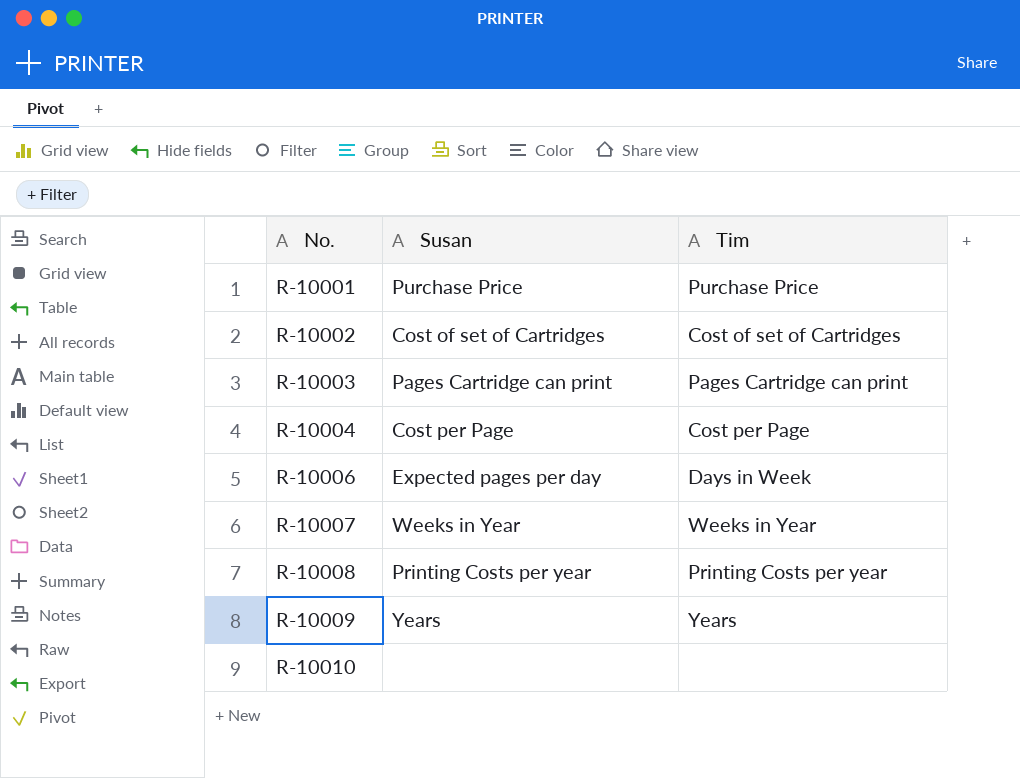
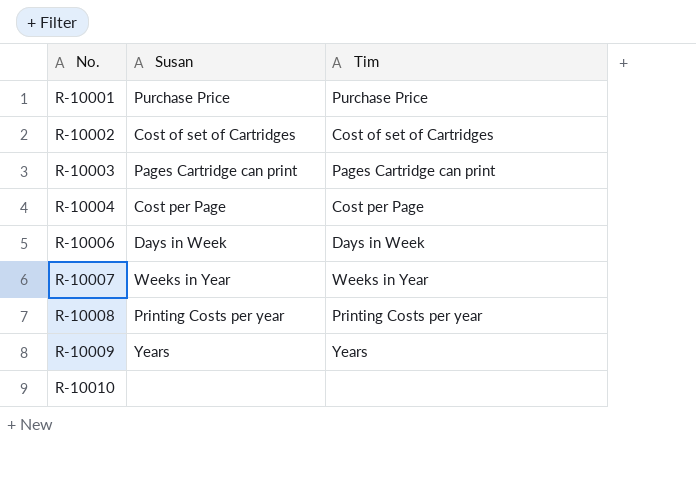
R-10006 | Susan: Expected pages per day -> Days in Week

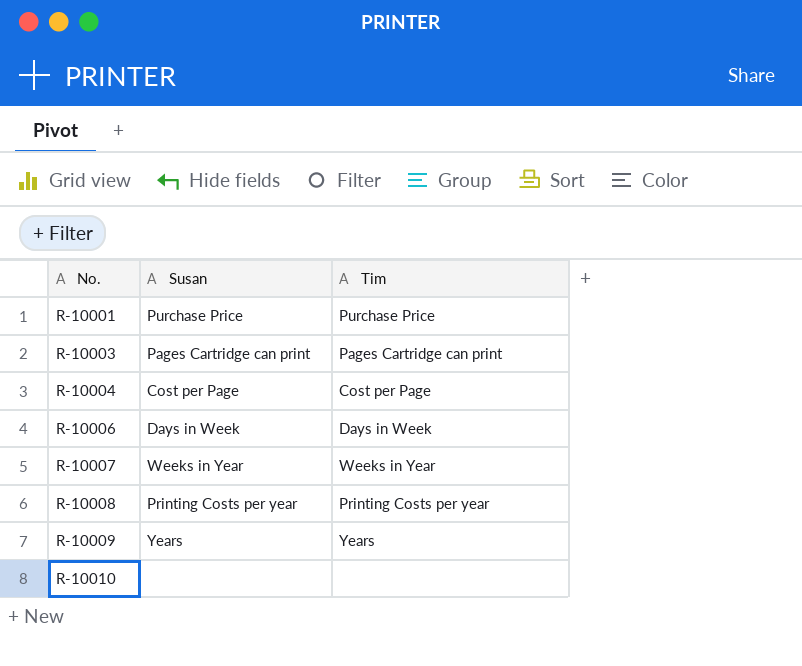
row R-10002: Cost of set of Cartridges | Cost of set of Cartridges -> none

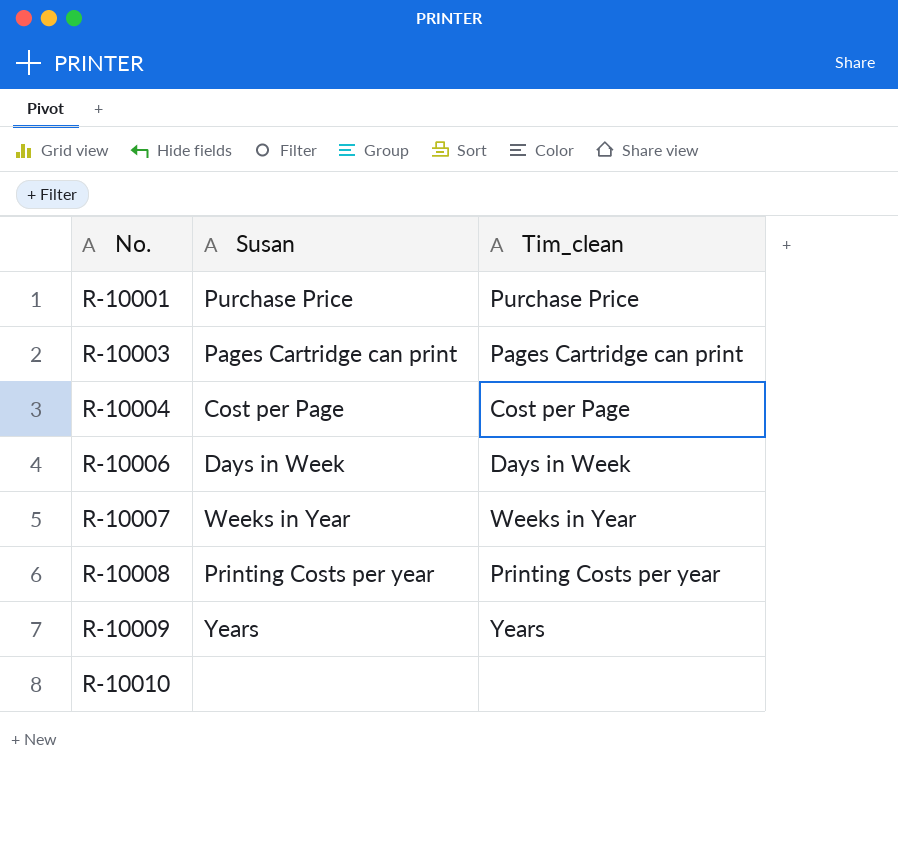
column name: Tim -> Tim_clean

